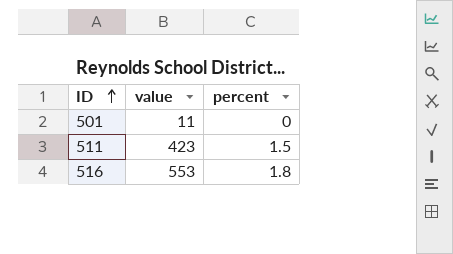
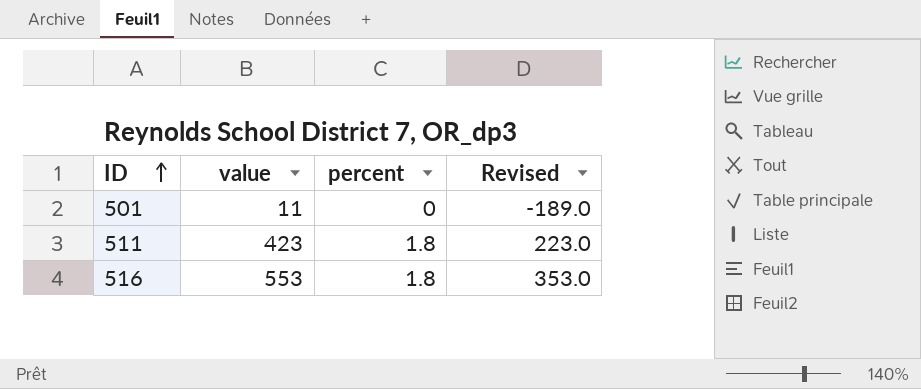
column Revised | formula: none -> [value] - 200
511 | percent: 1.5 -> 1.8

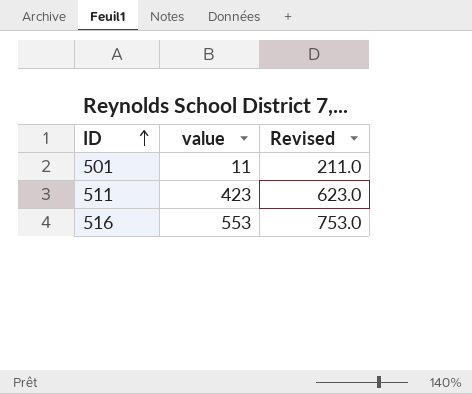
column percent | position: 3 -> none
column Revised | formula: [value] - 200 -> [value] + 200

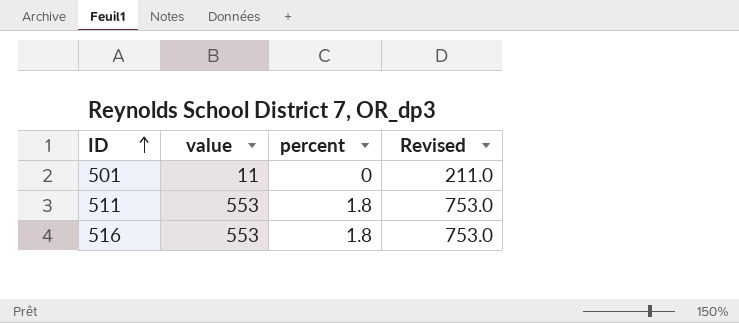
column percent | position: none -> 3
511 | value: 423 -> 553
511 | Revised: 623.0 -> 753.0

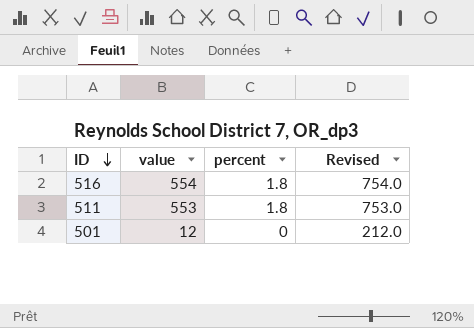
row order: ID ascending -> ID descending
516 | value: 553 -> 554
516 | Revised: 753.0 -> 754.0
501 | value: 11 -> 12
501 | Revised: 211.0 -> 212.0

